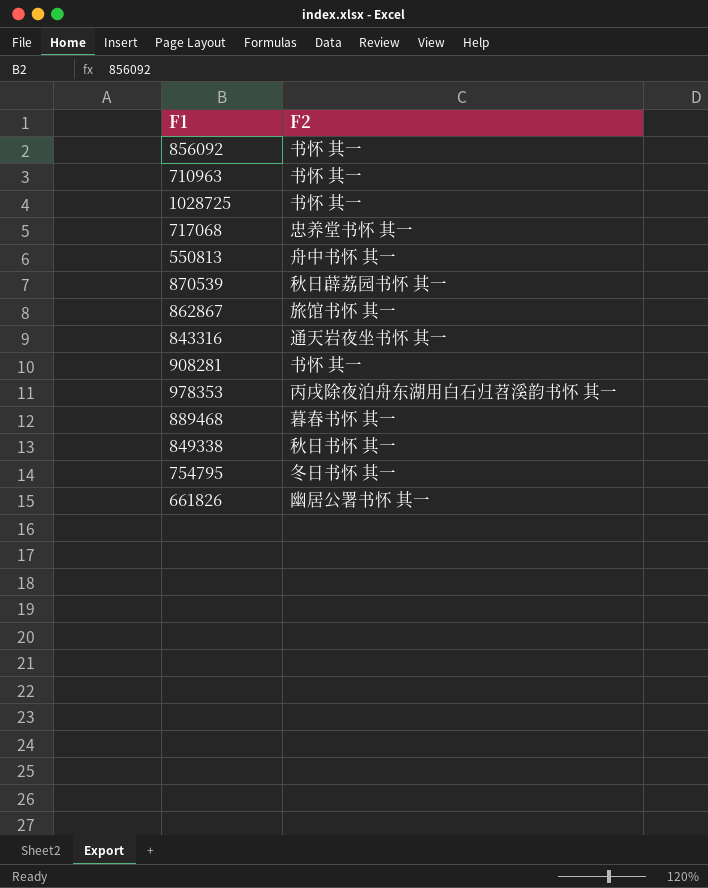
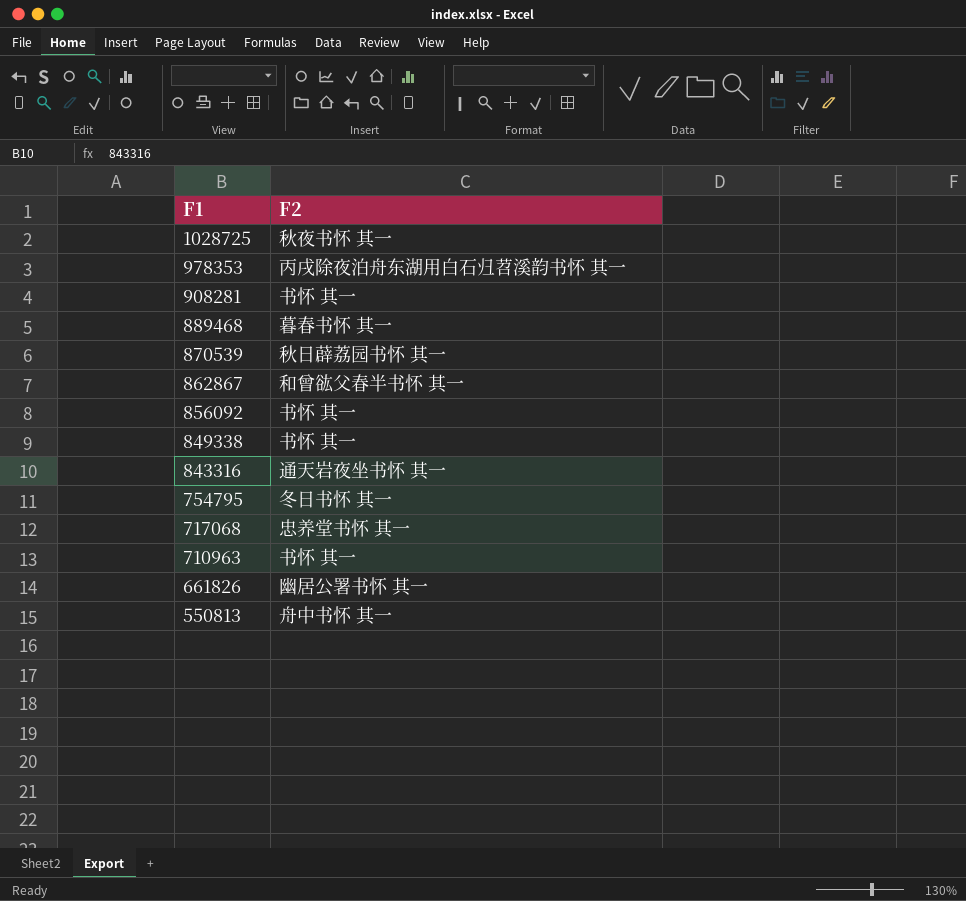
row order: none -> F1 descending
1028725 | F2: 书怀 其一 -> 秋夜书怀 其一
862867 | F2: 旅馆书怀 其一 -> 和曾谹父春半书怀 其一
849338 | F2: 秋日书怀 其一 -> 书怀 其一

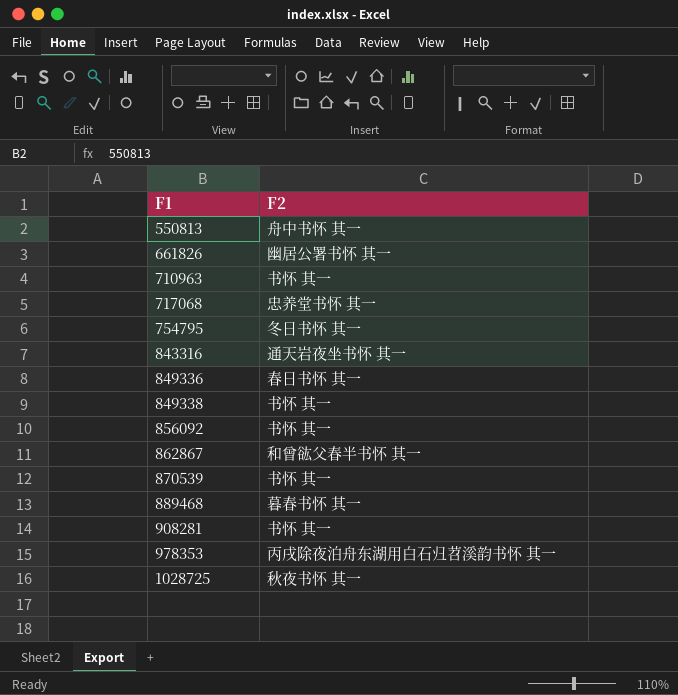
row order: F1 descending -> F1 ascending
row 849336: none -> 春日书怀 其一
870539 | F2: 秋日薜荔园书怀 其一 -> 书怀 其一

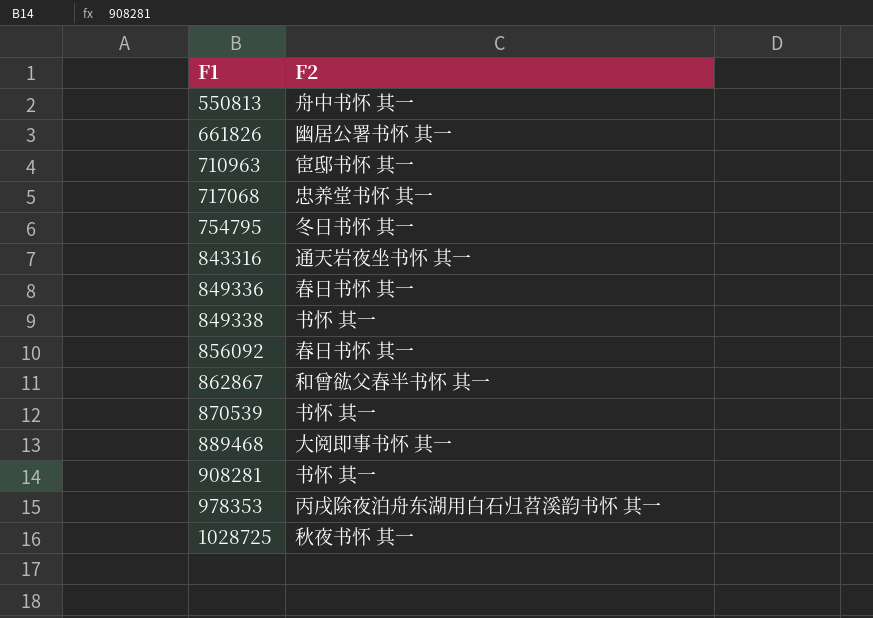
710963 | F2: 书怀 其一 -> 宦邸书怀 其一
856092 | F2: 书怀 其一 -> 春日书怀 其一
889468 | F2: 暮春书怀 其一 -> 大阅即事书怀 其一

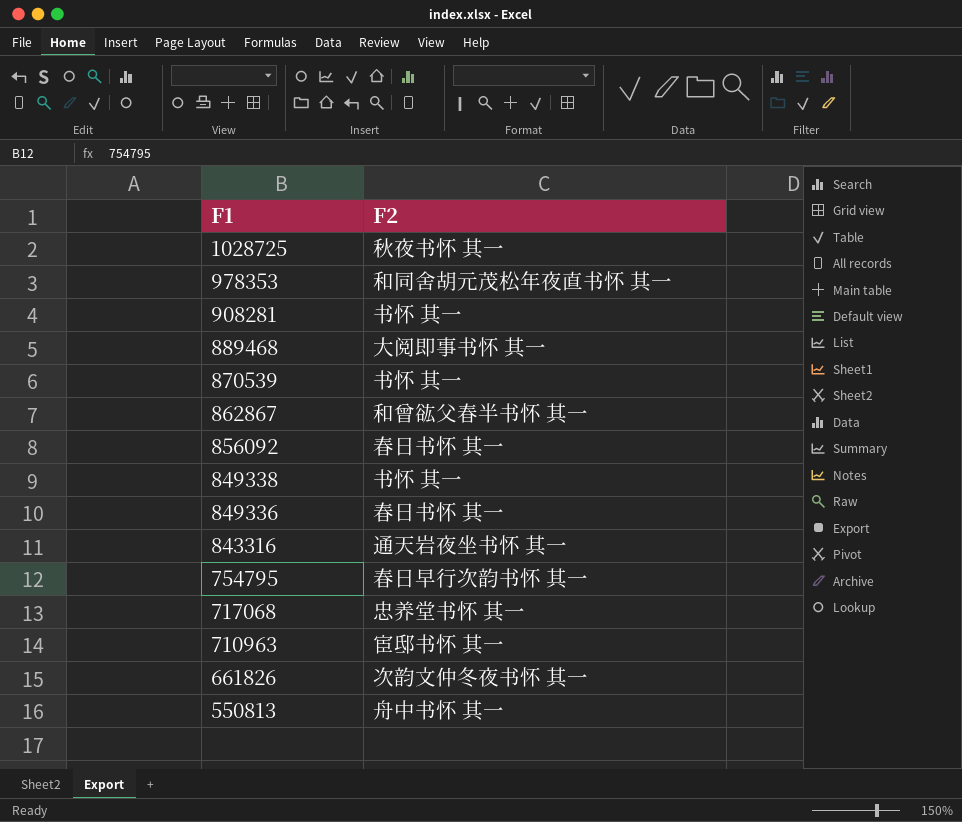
row order: F1 ascending -> F1 descending
978353 | F2: 丙戌除夜泊舟东湖用白石归苕溪韵书怀 其一 -> 和同舍胡元茂松年夜直书怀 其一
754795 | F2: 冬日书怀 其一 -> 春日早行次韵书怀 其一
661826 | F2: 幽居公署书怀 其一 -> 次韵文仲冬夜书怀 其一

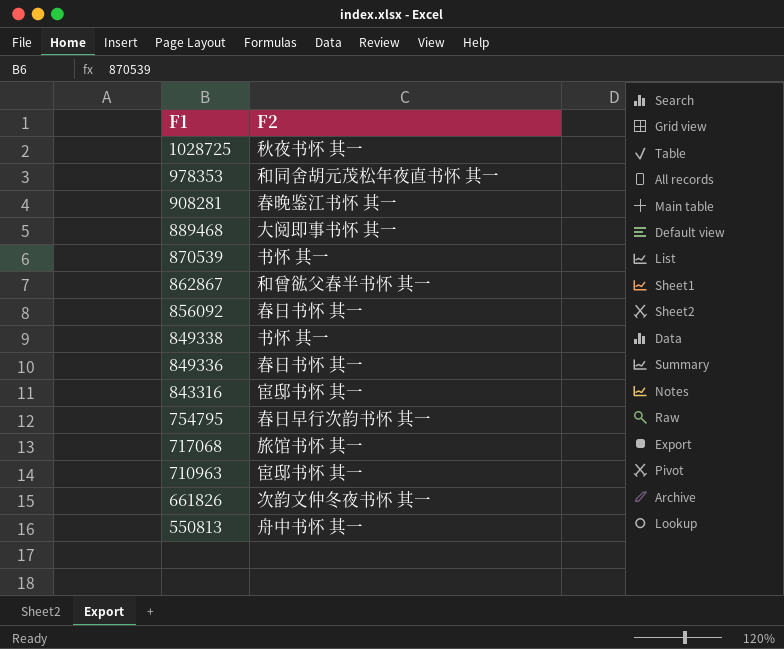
908281 | F2: 书怀 其一 -> 春晚鉴江书怀 其一
843316 | F2: 通天岩夜坐书怀 其一 -> 宦邸书怀 其一
717068 | F2: 忠养堂书怀 其一 -> 旅馆书怀 其一

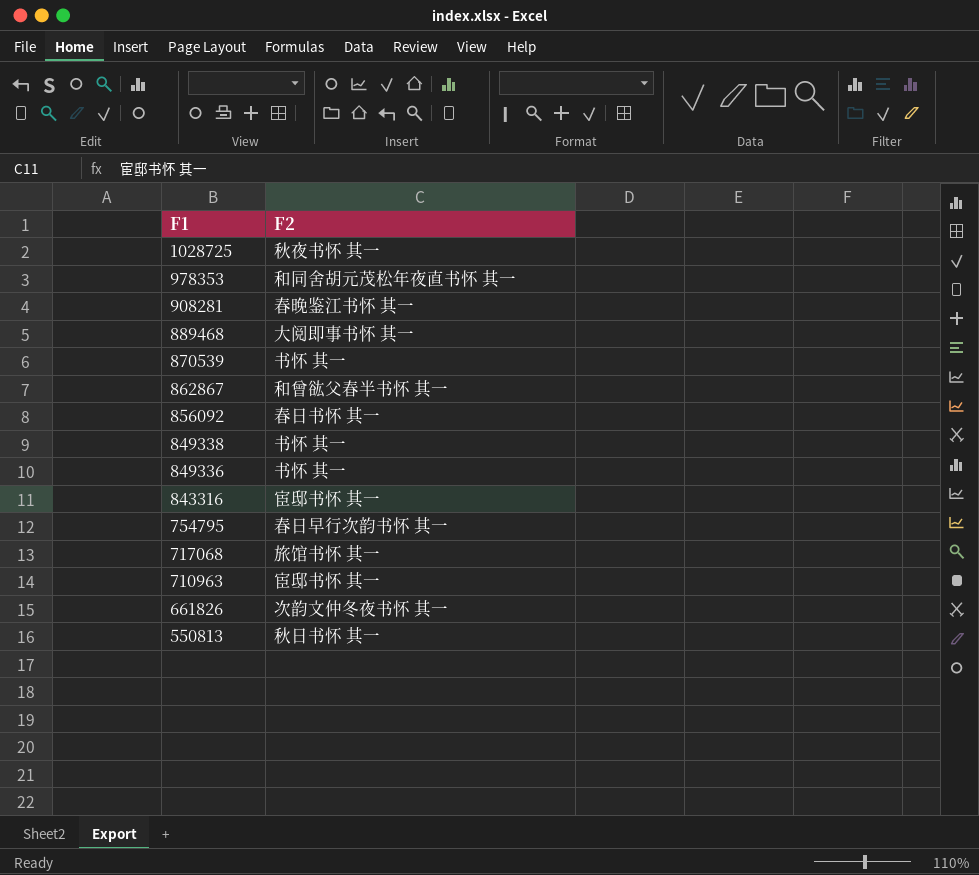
849336 | F2: 春日书怀 其一 -> 书怀 其一
550813 | F2: 舟中书怀 其一 -> 秋日书怀 其一

